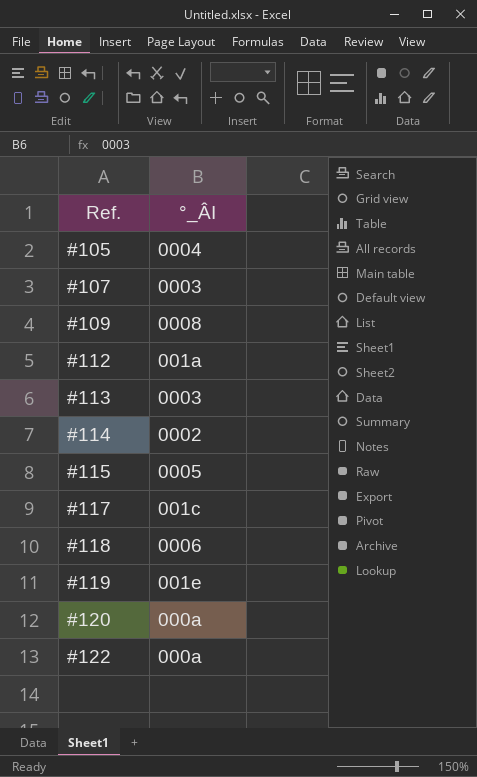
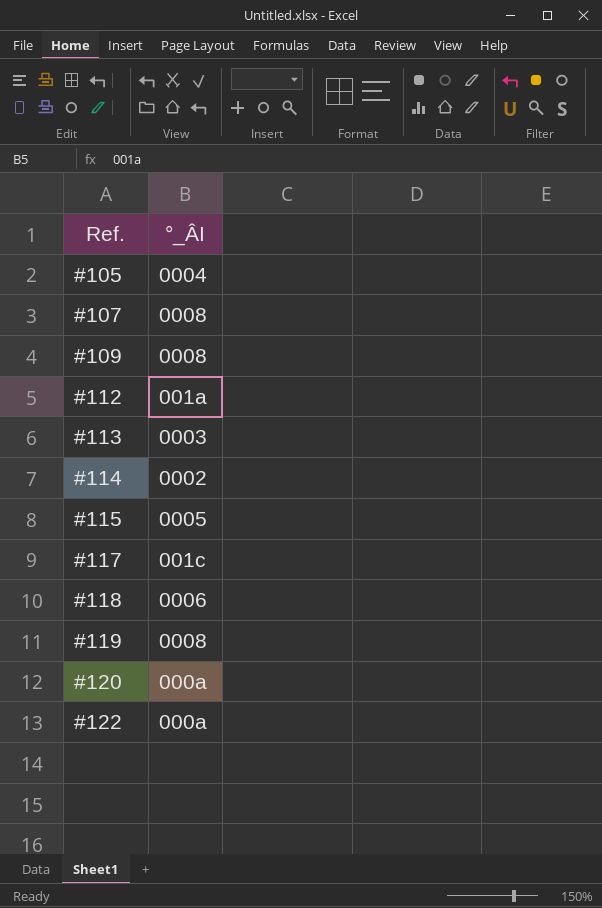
#107 | °_ÂI: 0003 -> 0008
#119 | °_ÂI: 001e -> 0008

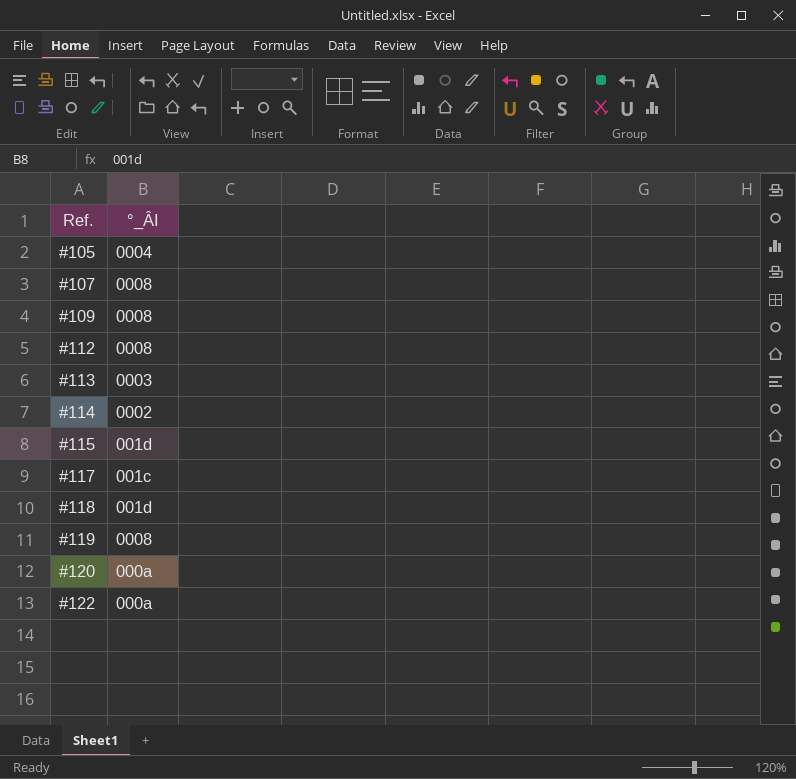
#112 | °_ÂI: 001a -> 0008
#115 | °_ÂI: 0005 -> 001d
#118 | °_ÂI: 0006 -> 001d

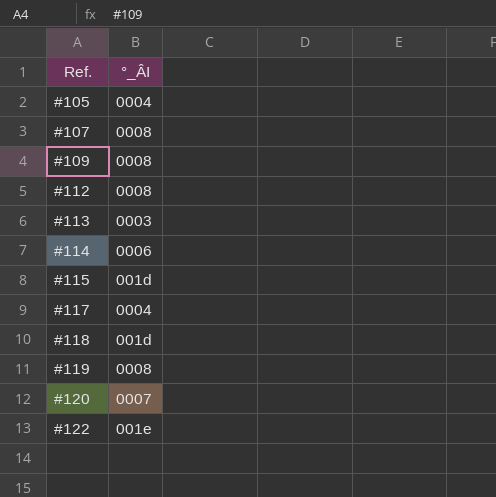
#114 | °_ÂI: 0002 -> 0006
#117 | °_ÂI: 001c -> 0004
#120 | °_ÂI: 000a -> 0007
#122 | °_ÂI: 000a -> 001e

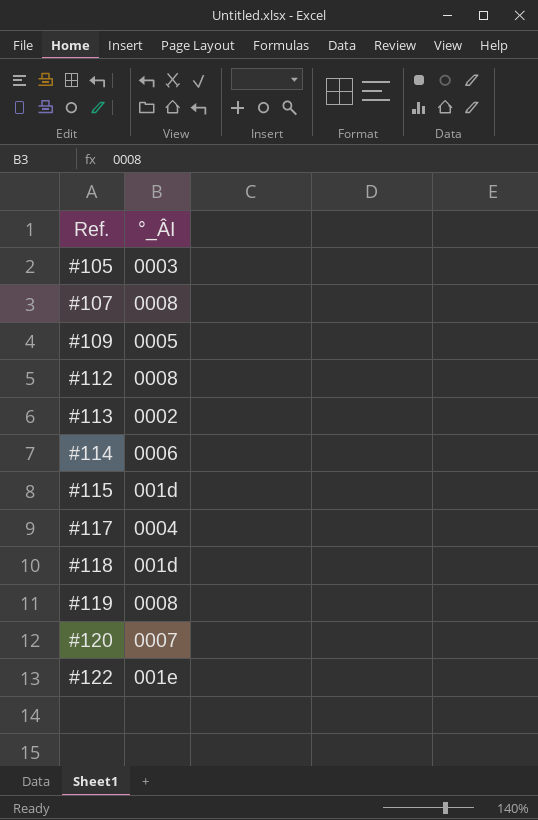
#105 | °_ÂI: 0004 -> 0003
#109 | °_ÂI: 0008 -> 0005
#113 | °_ÂI: 0003 -> 0002

